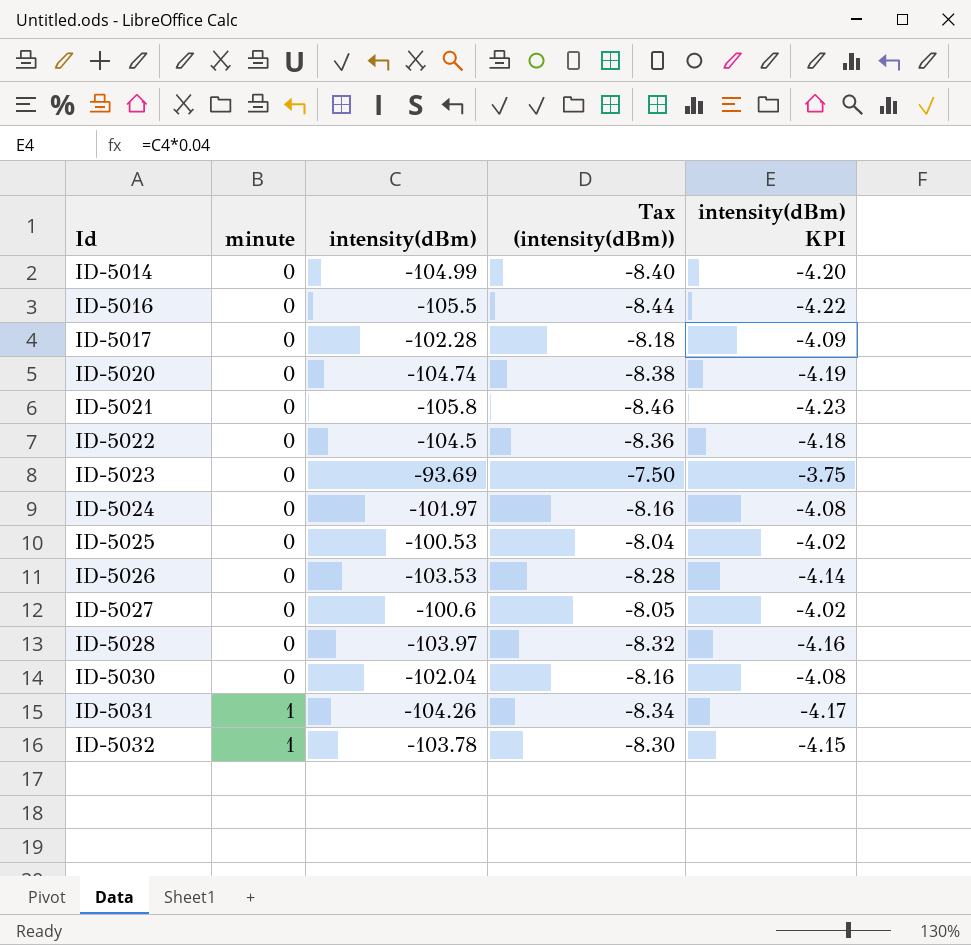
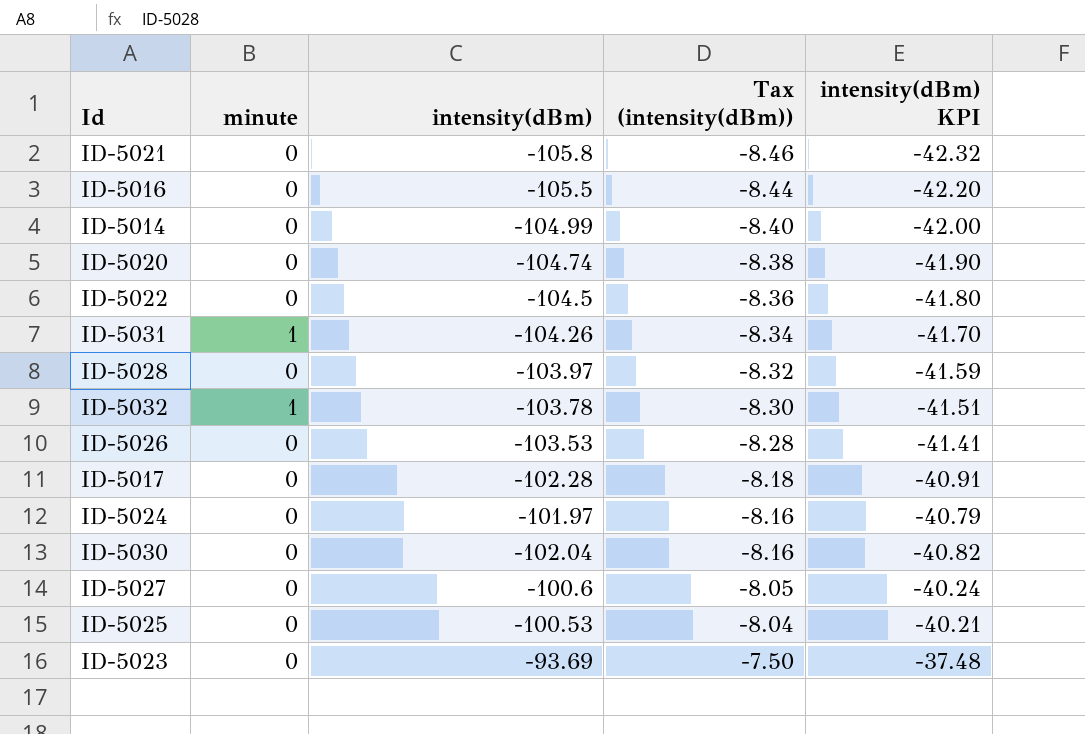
row order: Id ascending -> Tax (intensity(dBm)) ascending
column intensity(dBm) KPI | formula: [intensity(dBm)] * 0.04 -> [intensity(dBm)] * 0.4

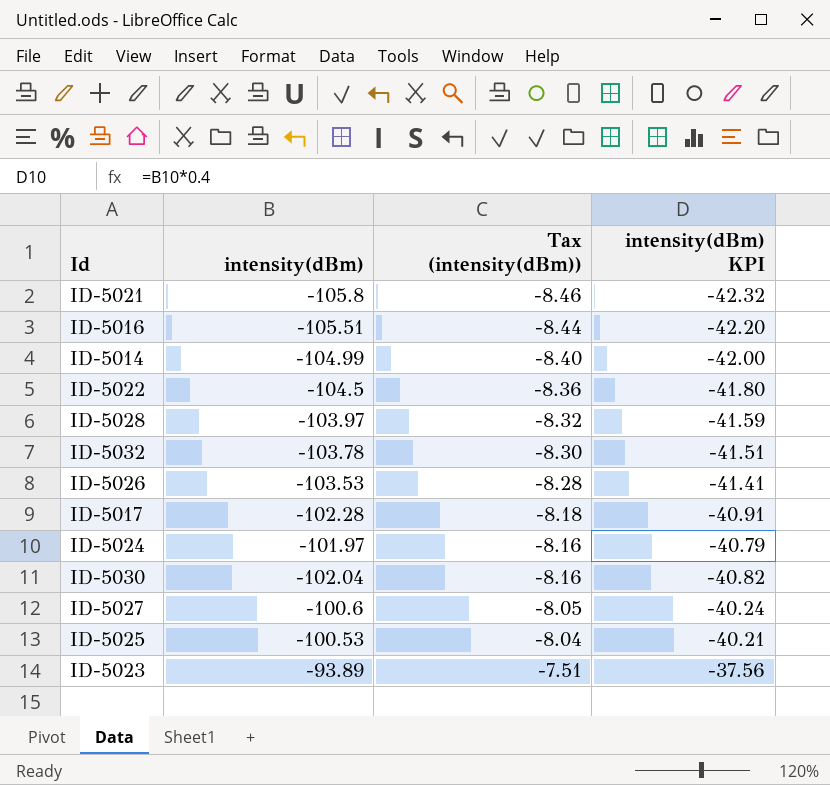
column minute | position: 2 -> none
row ID-5020: 0 | -104.74 | -8.38 | -41.90 -> none
row ID-5031: 1 | -104.26 | -8.34 | -41.70 -> none
ID-5016 | intensity(dBm): -105.5 -> -105.51
ID-5023 | intensity(dBm): -93.69 -> -93.89
ID-5023 | Tax (intensity(dBm)): -7.50 -> -7.51
ID-5023 | intensity(dBm) KPI: -37.48 -> -37.56

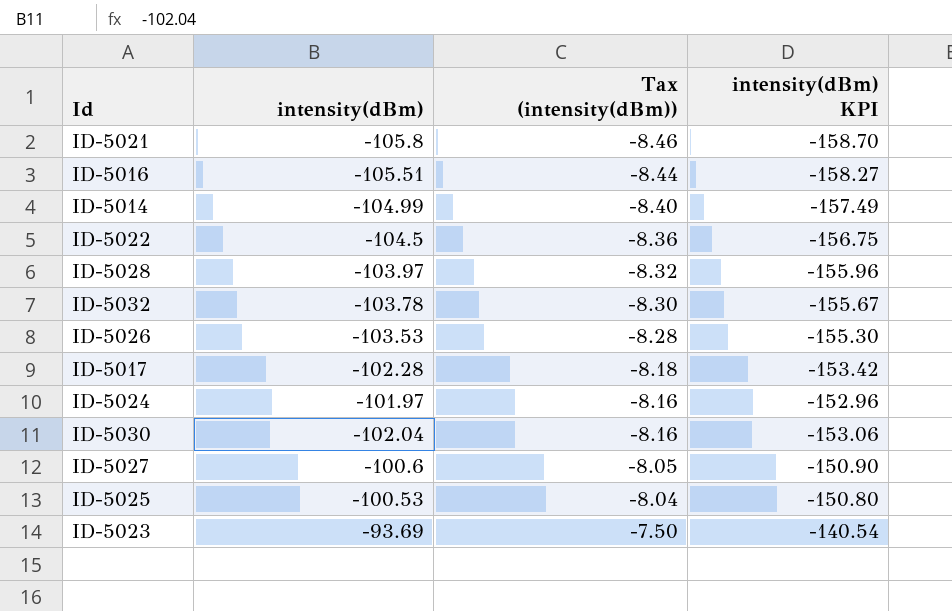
column intensity(dBm) KPI | formula: [intensity(dBm)] * 0.4 -> [intensity(dBm)] * 1.5
ID-5023 | intensity(dBm): -93.89 -> -93.69
ID-5023 | Tax (intensity(dBm)): -7.51 -> -7.50

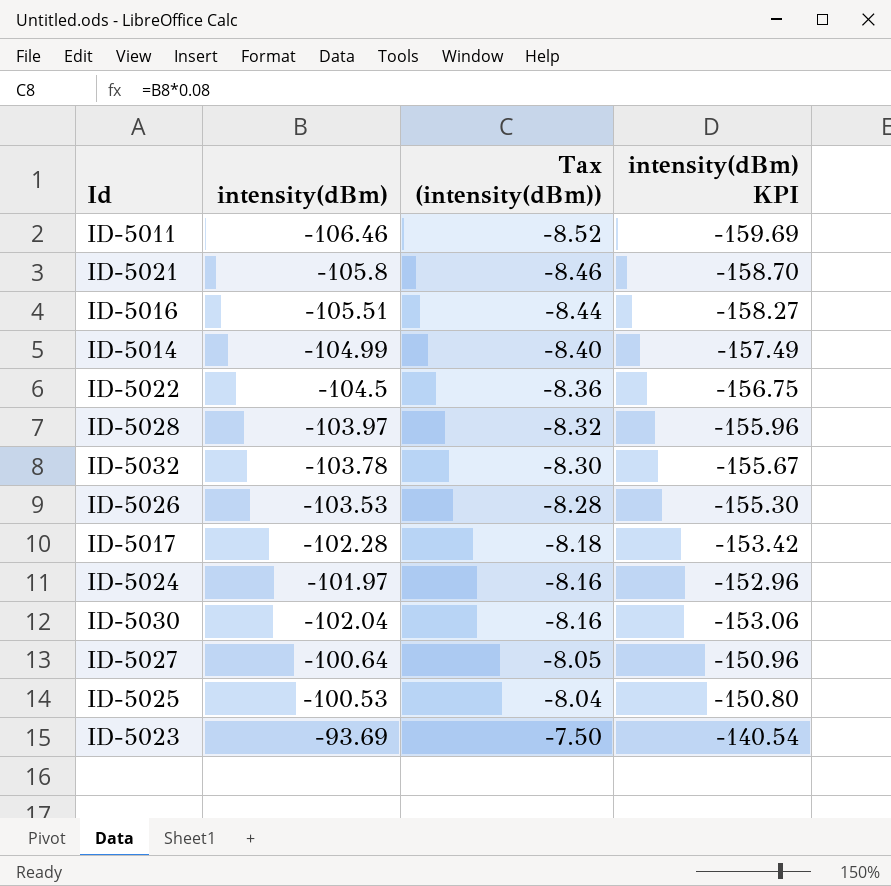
row ID-5011: none -> -106.46 | -8.52 | -159.69
ID-5027 | intensity(dBm): -100.6 -> -100.64
ID-5027 | intensity(dBm) KPI: -150.90 -> -150.96

